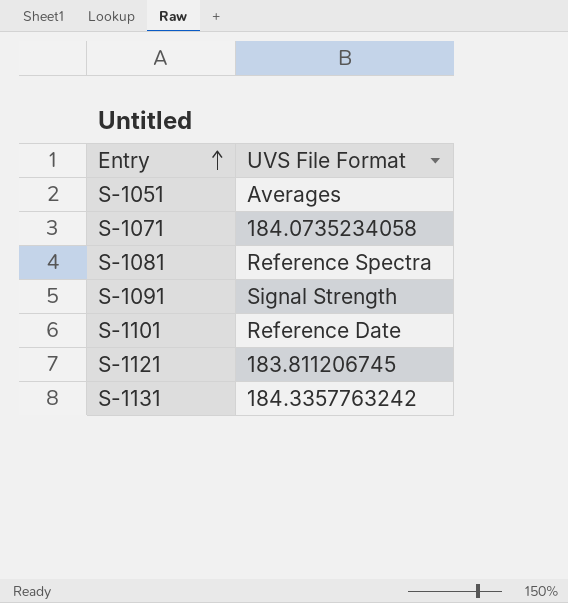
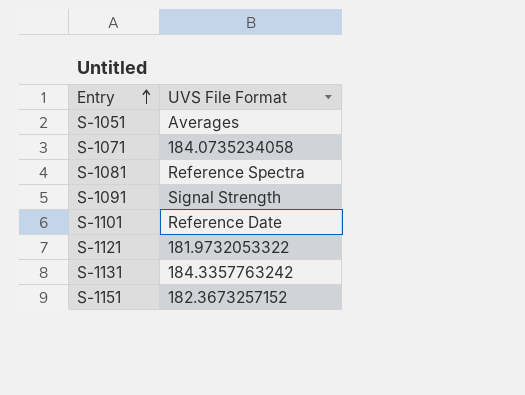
S-1121 | UVS File Format: 183.811206745 -> 181.9732053322
row S-1151: none -> 182.3673257152

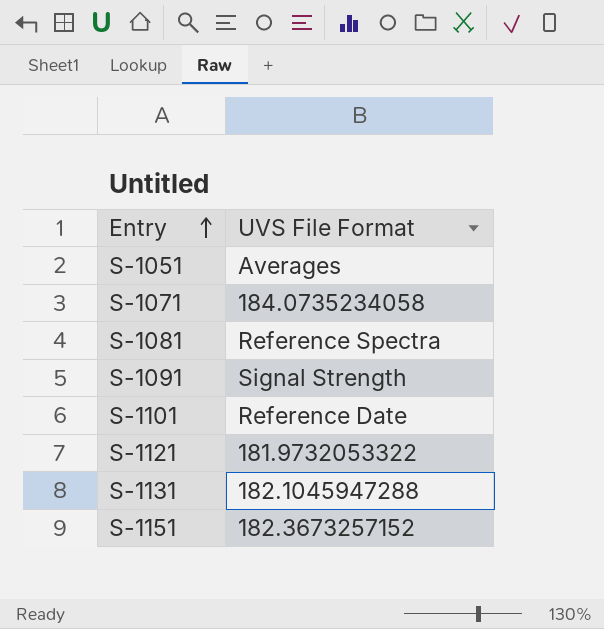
S-1131 | UVS File Format: 184.3357763242 -> 182.1045947288

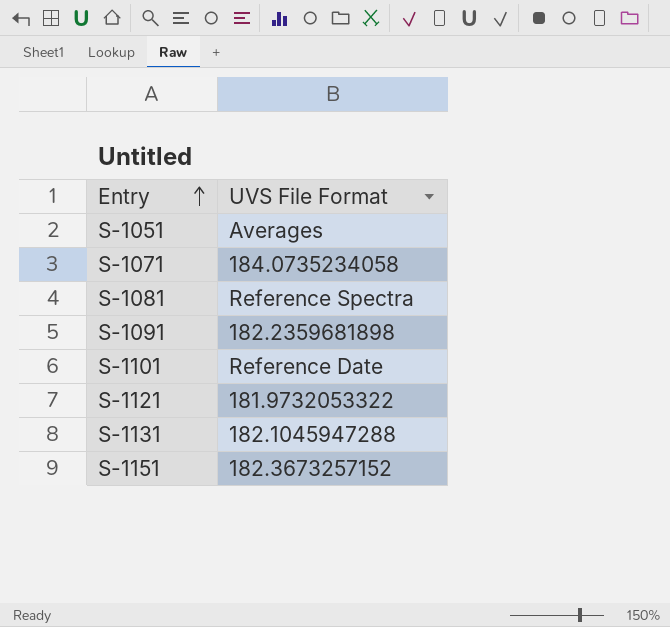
S-1091 | UVS File Format: Signal Strength -> 182.2359681898

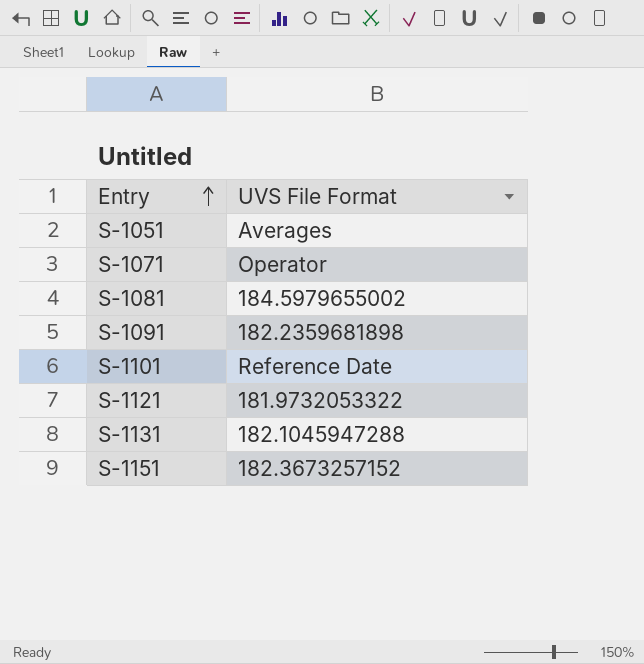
S-1071 | UVS File Format: 184.0735234058 -> Operator
S-1081 | UVS File Format: Reference Spectra -> 184.5979655002

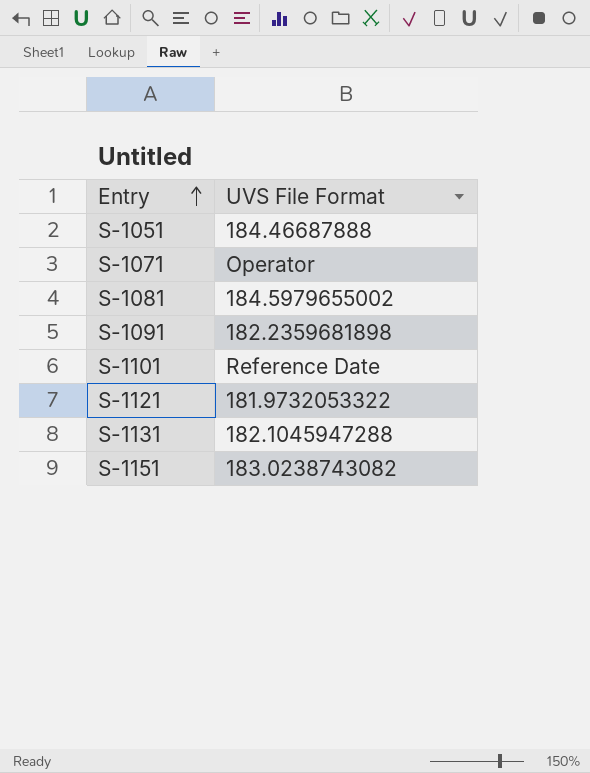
S-1051 | UVS File Format: Averages -> 184.46687888
S-1151 | UVS File Format: 182.3673257152 -> 183.0238743082

